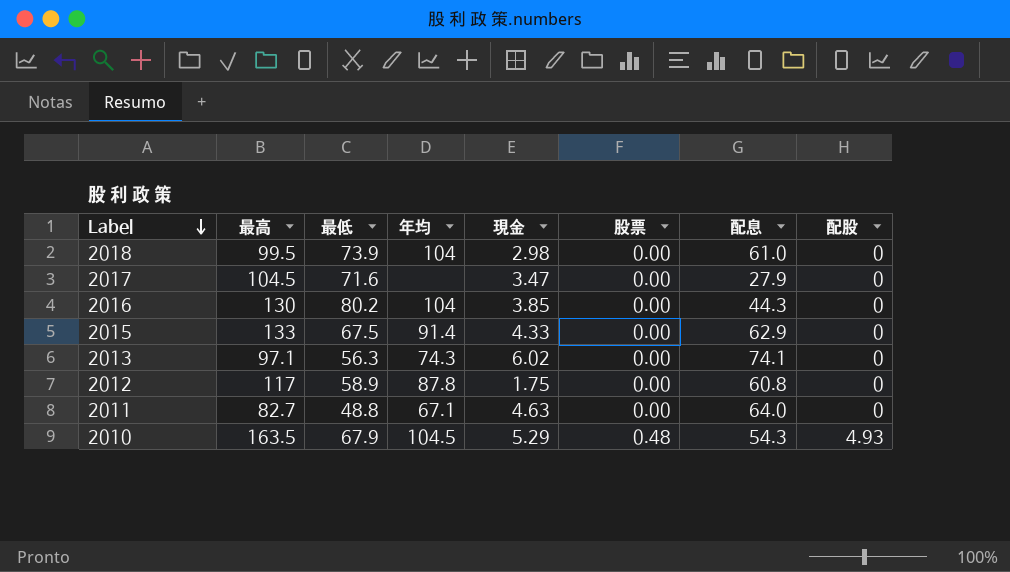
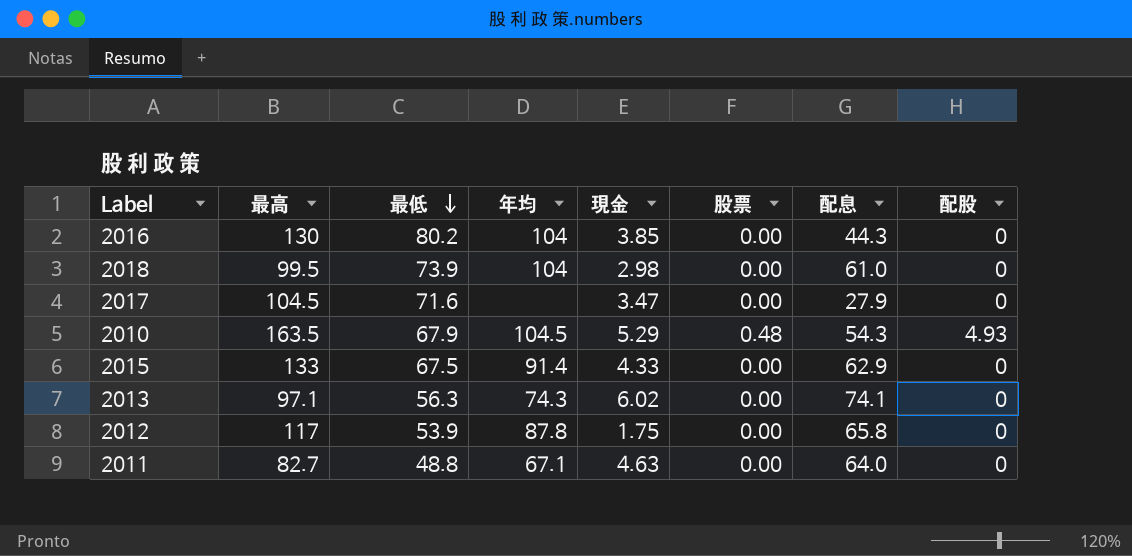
row order: Label descending -> 最低 descending
2012 | 最低: 58.9 -> 53.9
2012 | 配息: 60.8 -> 65.8

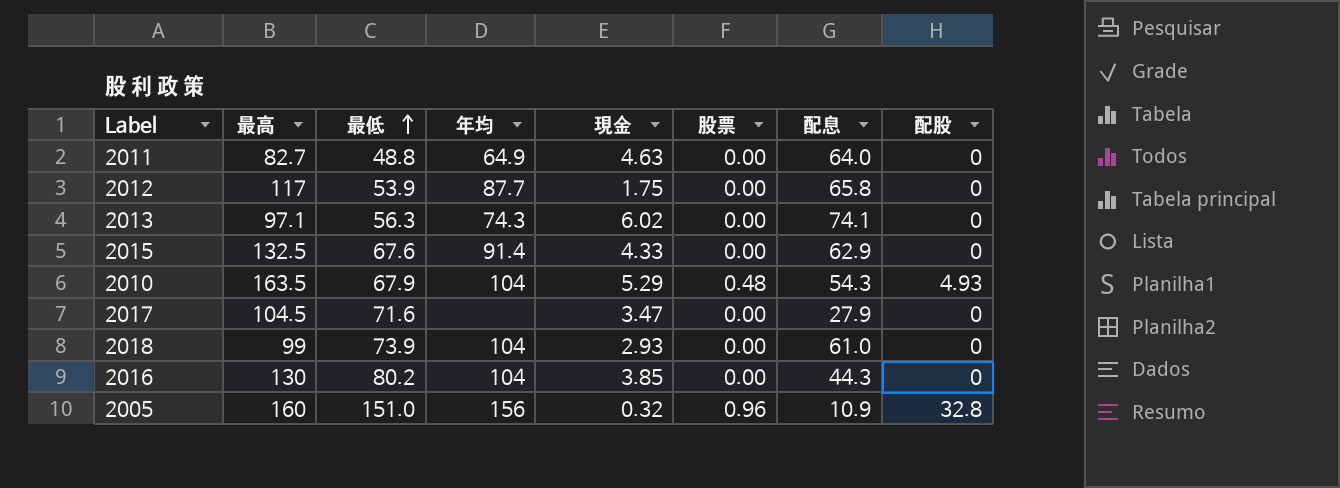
row order: 最低 descending -> 最低 ascending
2011 | 年均: 67.1 -> 64.9
2012 | 年均: 87.8 -> 87.7
2015 | 最高: 133 -> 132.5
2015 | 最低: 67.5 -> 67.6
2010 | 年均: 104.5 -> 104
2018 | 最高: 99.5 -> 99
2018 | 現金: 2.98 -> 2.93
row 2005: none -> 160 | 151.0 | 156 | 0.32 | 0.96 | 10.9 | 32.8

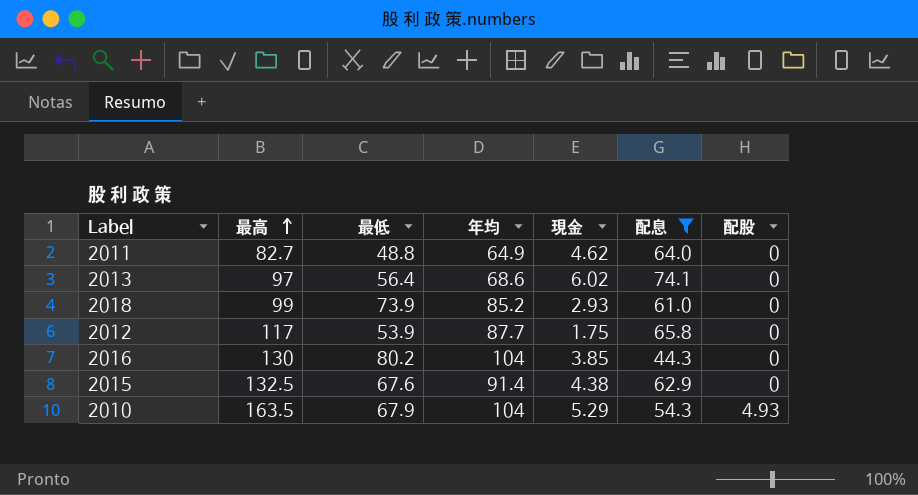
filter: none -> 配息 >= 44.3
row order: 最低 ascending -> 最高 ascending
column 股票 | position: 6 -> none
2011 | 現金: 4.63 -> 4.62
2013 | 最高: 97.1 -> 97
2013 | 最低: 56.3 -> 56.4
2013 | 年均: 74.3 -> 68.6
2018 | 年均: 104 -> 85.2
2015 | 現金: 4.33 -> 4.38

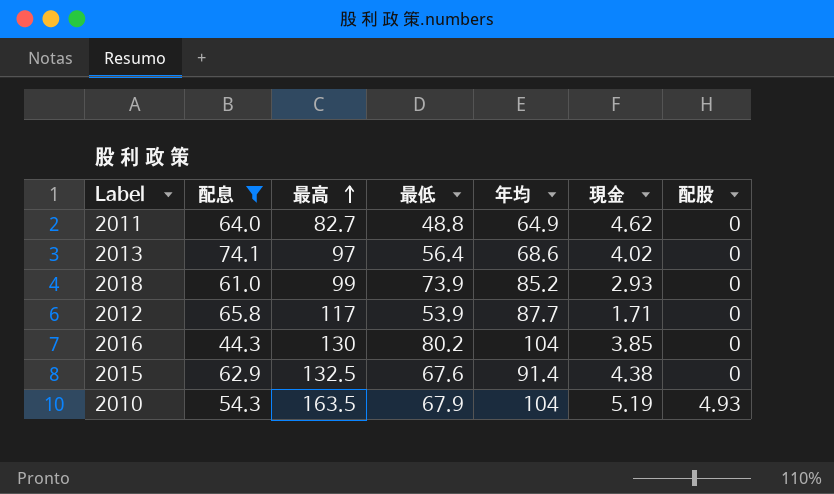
column 配息 | position: 6 -> 2
2013 | 現金: 6.02 -> 4.02
2012 | 現金: 1.75 -> 1.71
2010 | 現金: 5.29 -> 5.19

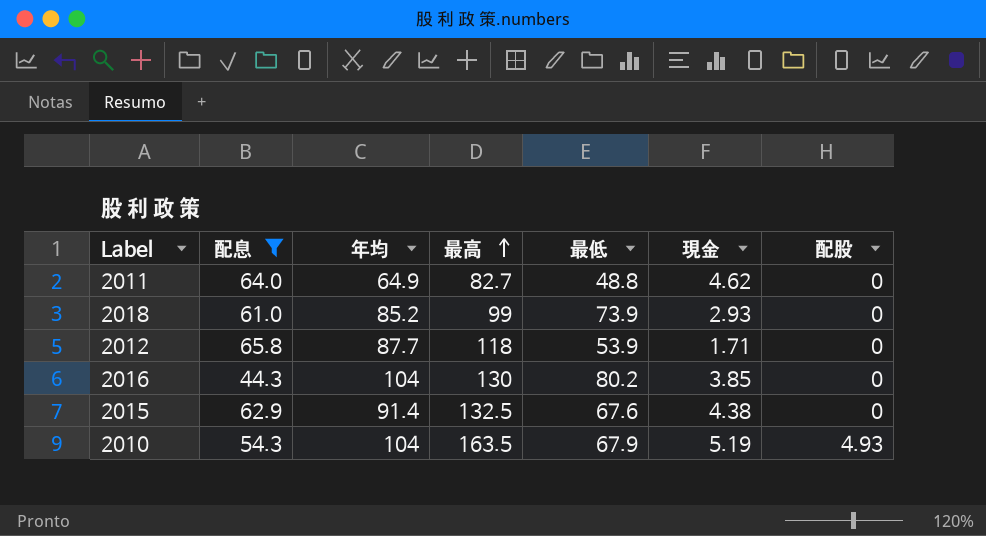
column 年均 | position: 5 -> 3
row 2013: 74.1 | 97 | 56.4 | 68.6 | 4.02 | 0 -> none
2012 | 最高: 117 -> 118

